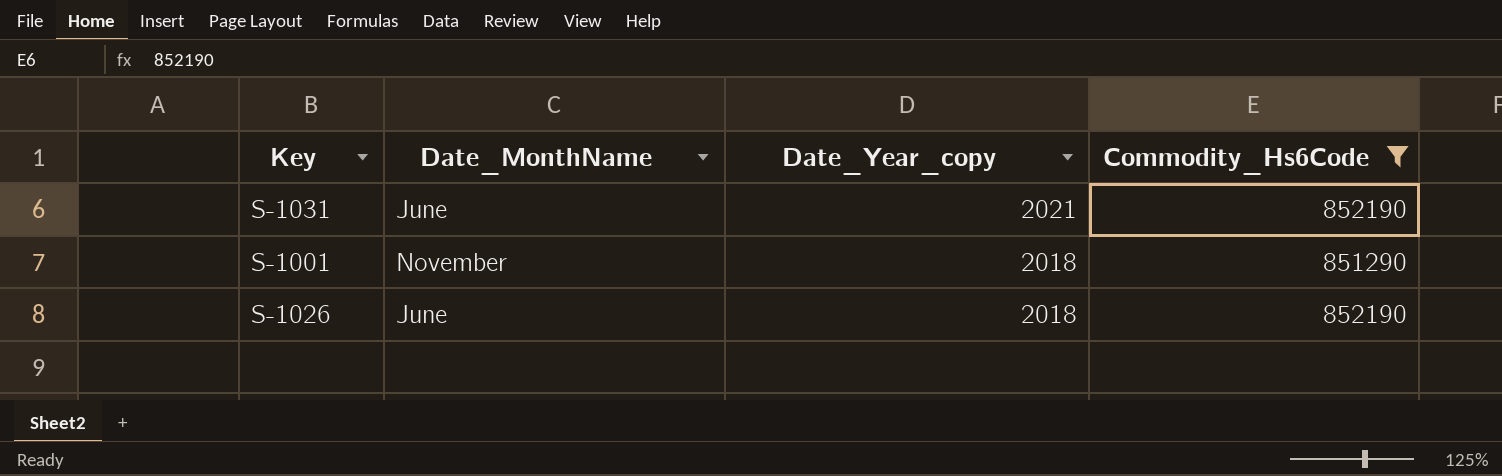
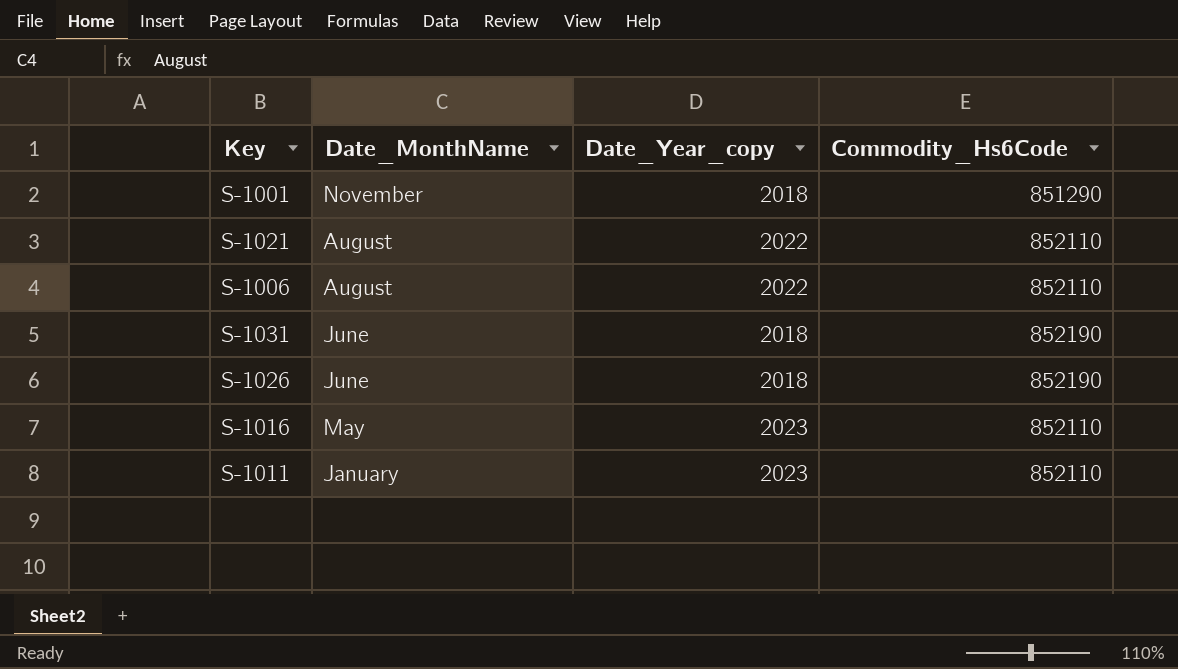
filter: Commodity_Hs6Code != 852110 -> none
row order: Date_Year_copy descending -> Date_MonthName descending
S-1031 | Date_Year_copy: 2021 -> 2018

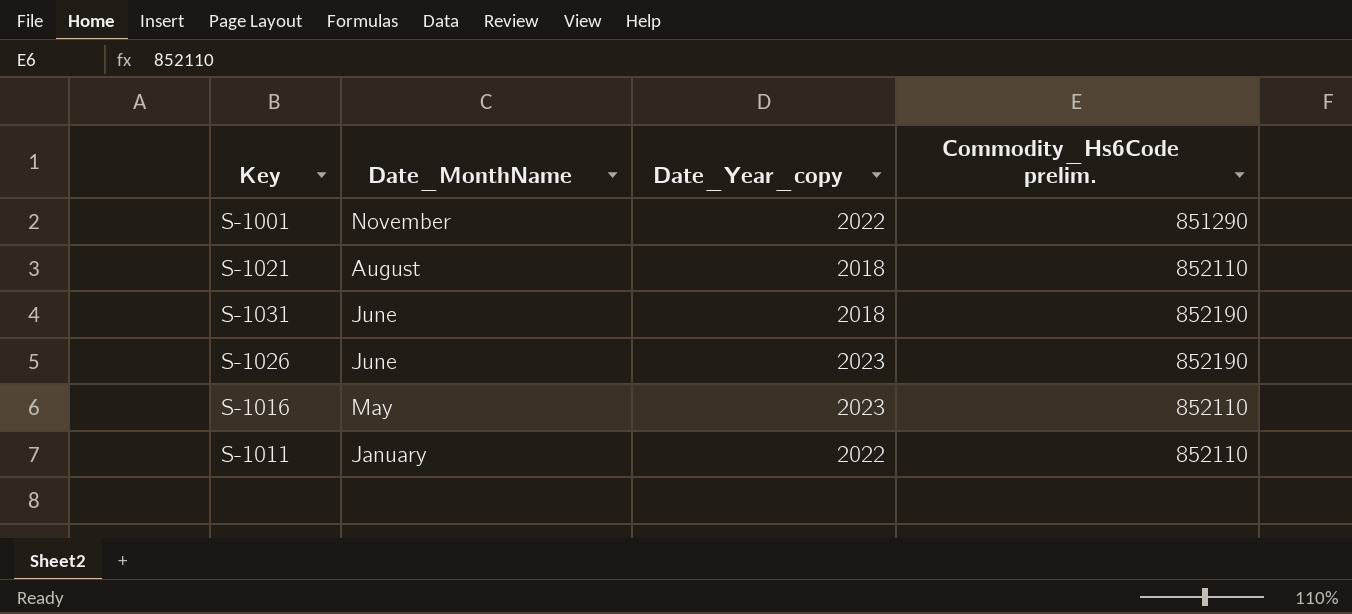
column name: Commodity_Hs6Code -> Commodity_Hs6Code prelim.
row S-1006: August | 2022 | 852110 -> none
S-1001 | Date_Year_copy: 2018 -> 2022
S-1021 | Date_Year_copy: 2022 -> 2018
S-1026 | Date_Year_copy: 2018 -> 2023
S-1011 | Date_Year_copy: 2023 -> 2022

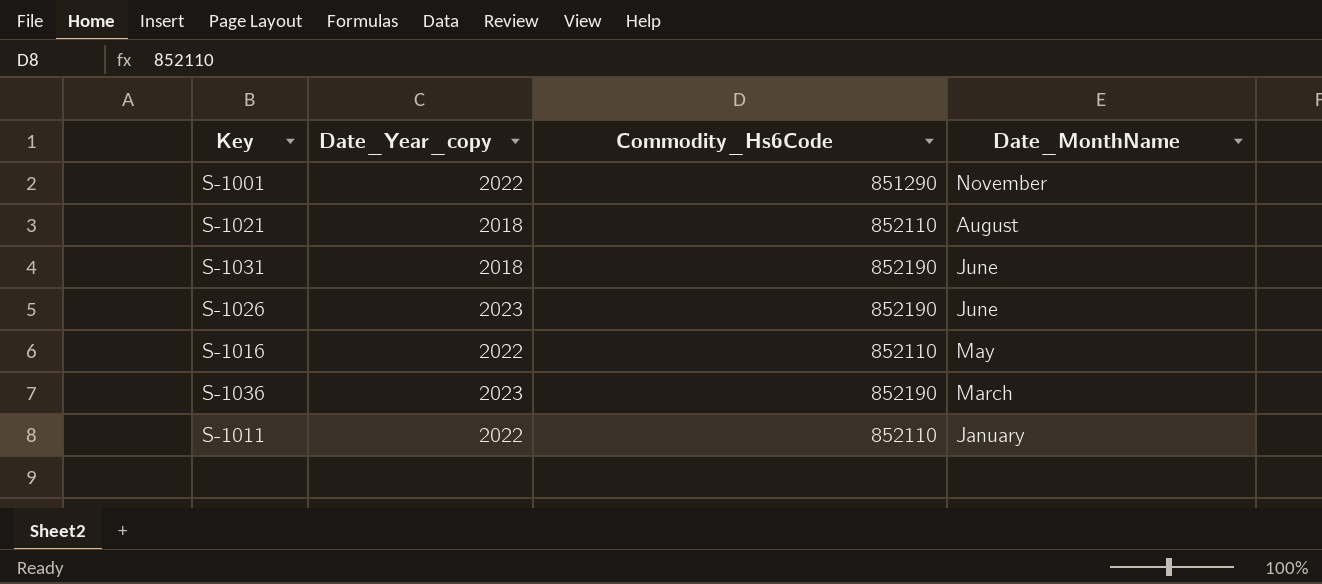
column name: Commodity_Hs6Code prelim. -> Commodity_Hs6Code
column Date_MonthName | position: 2 -> 4
S-1016 | Date_Year_copy: 2023 -> 2022
row S-1036: none -> 2023 | 852190 | March

